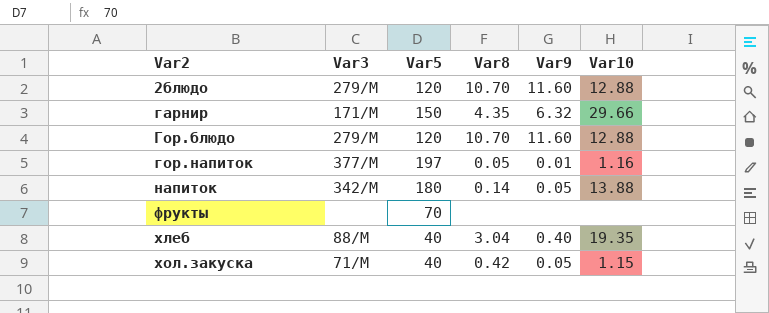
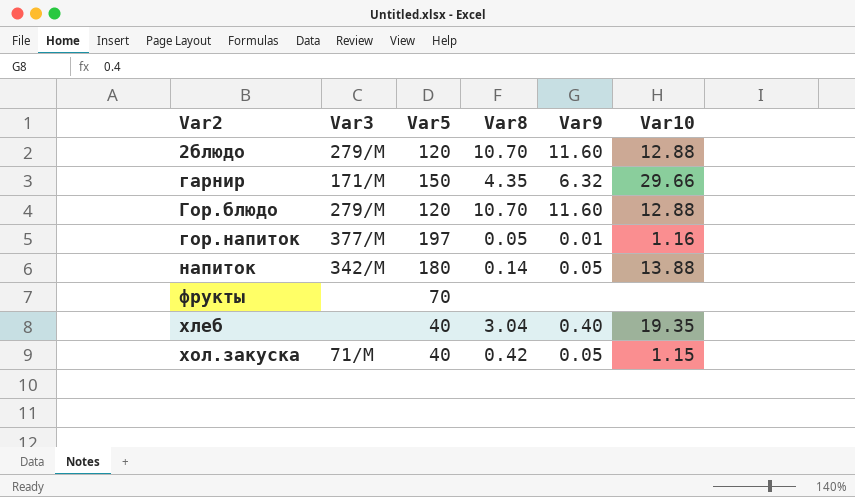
хлеб | Var3: 88/М -> none

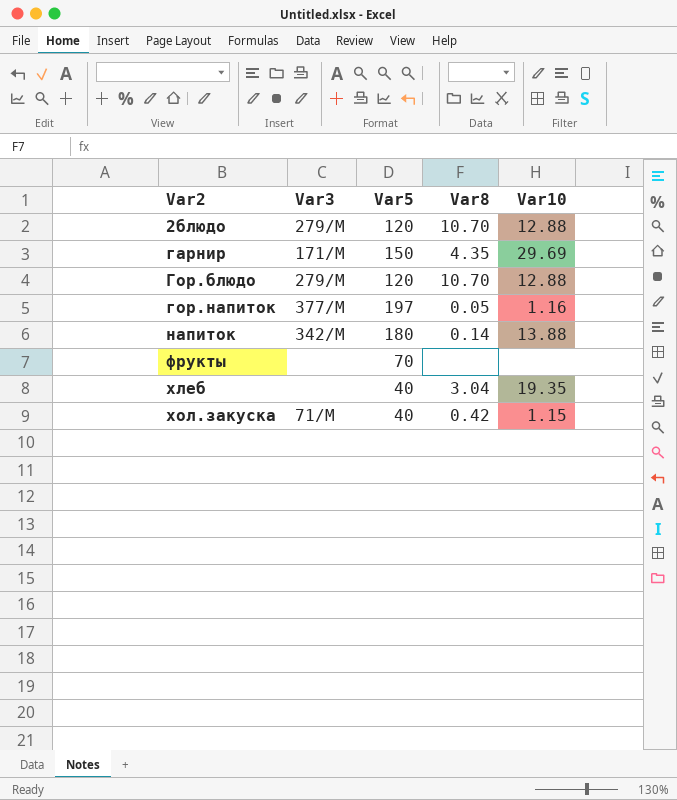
column Var9 | position: 5 -> none
гарнир | Var10: 29.66 -> 29.69

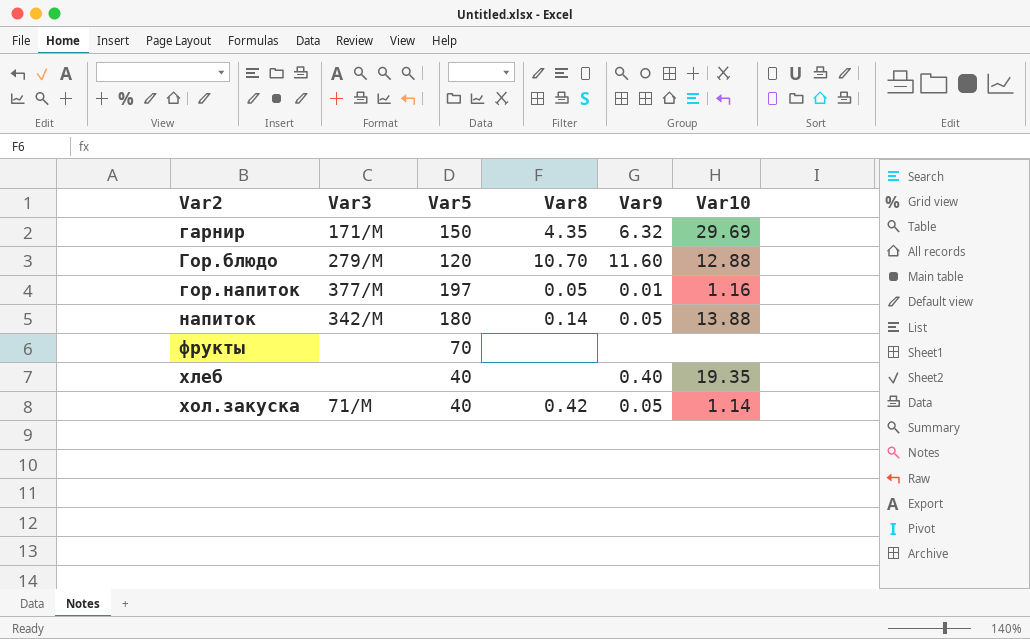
column Var9 | position: none -> 5
row 2блюдо: 279/М | 120 | 10.70 | 12.88 -> none
хлеб | Var8: 3.04 -> none
хол.закуска | Var10: 1.15 -> 1.14

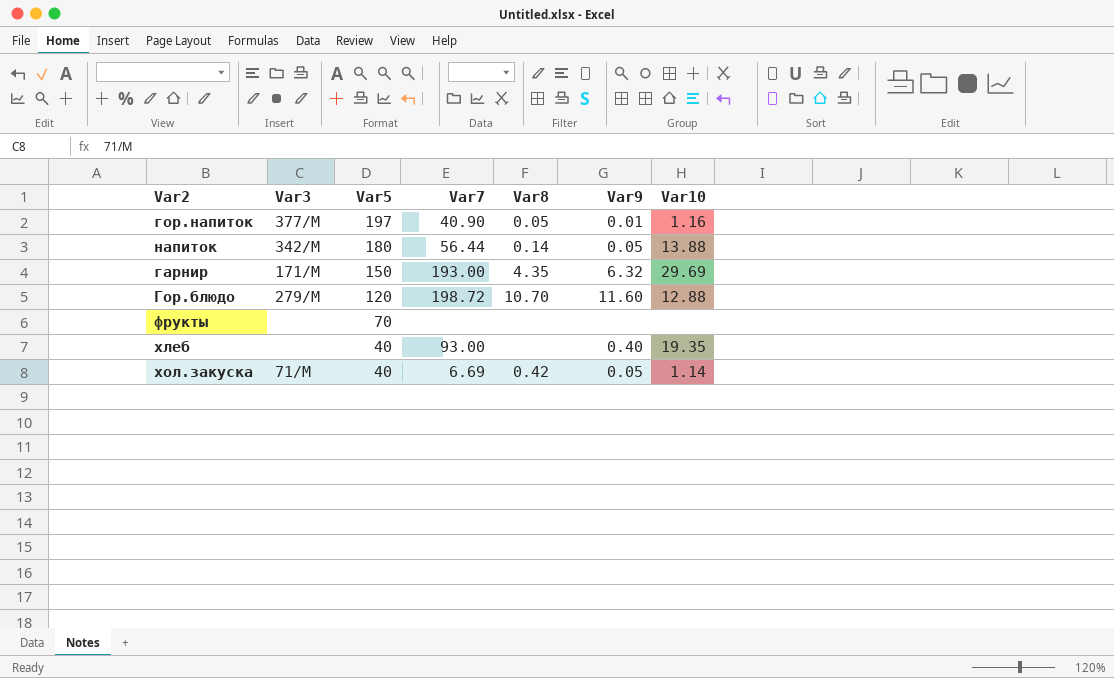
row order: Var2 ascending -> Var5 descending
column Var7 | position: none -> 4

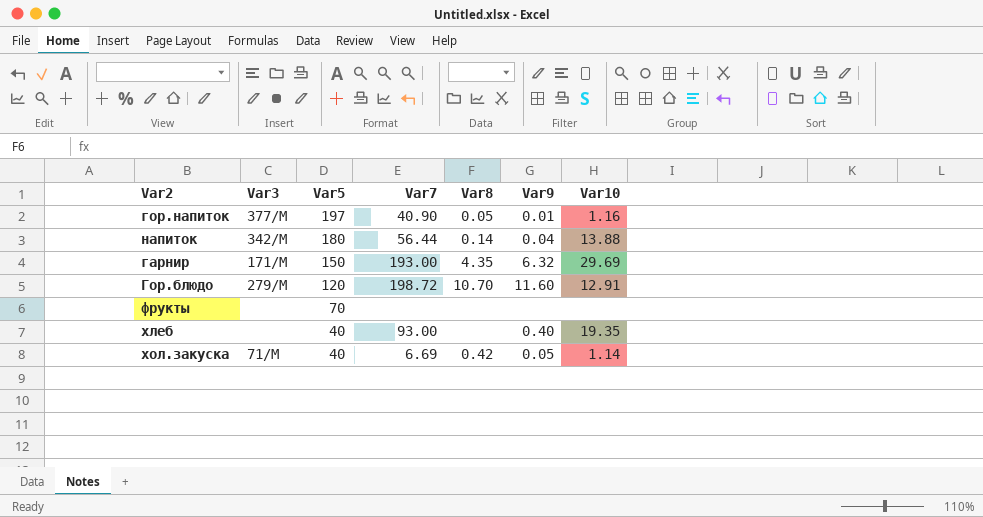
напиток | Var9: 0.05 -> 0.04
Гор.блюдо | Var10: 12.88 -> 12.91

